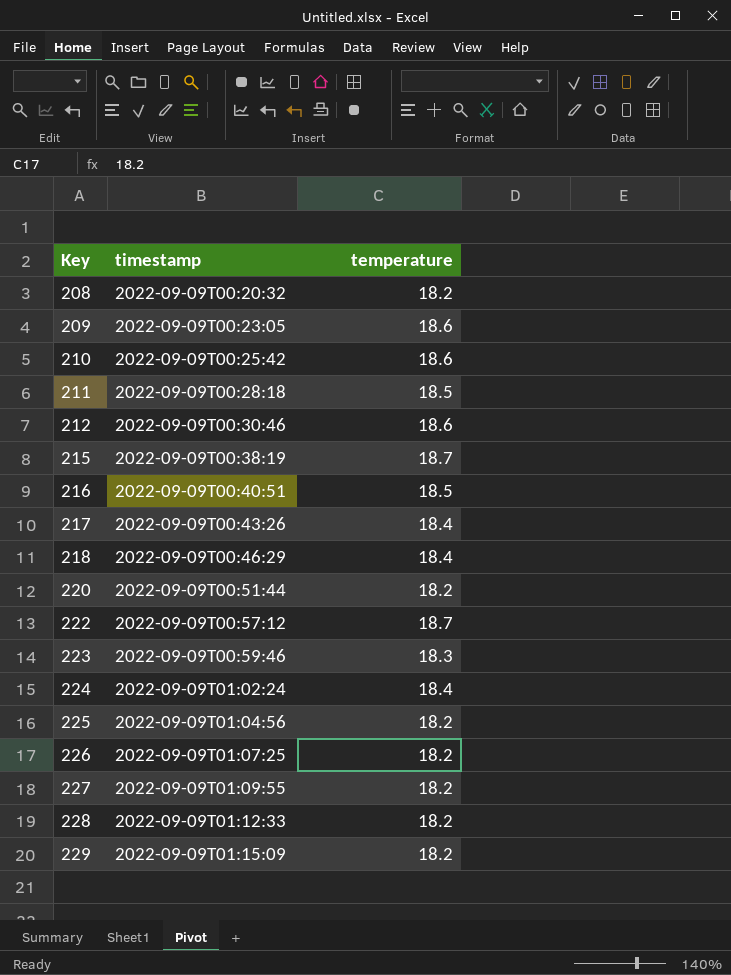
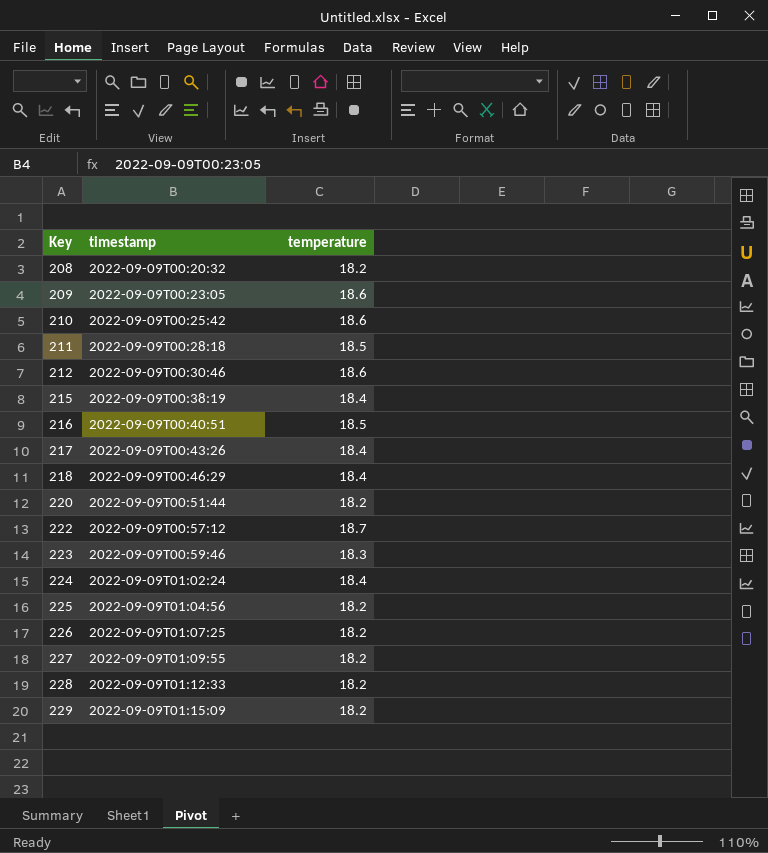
215 | temperature: 18.7 -> 18.4

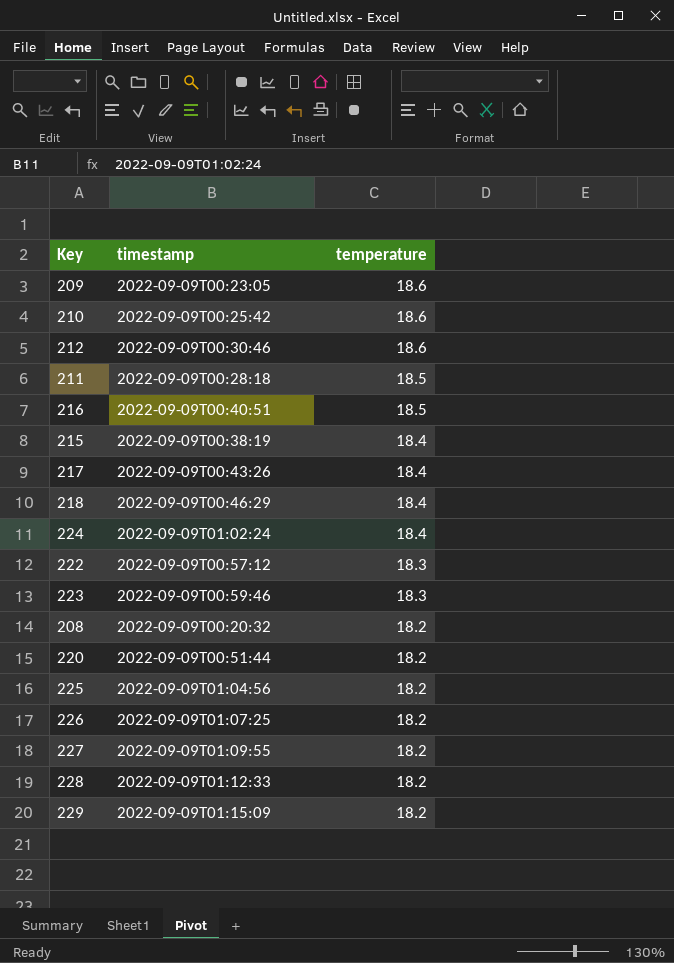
row order: Key ascending -> temperature descending
222 | temperature: 18.7 -> 18.3

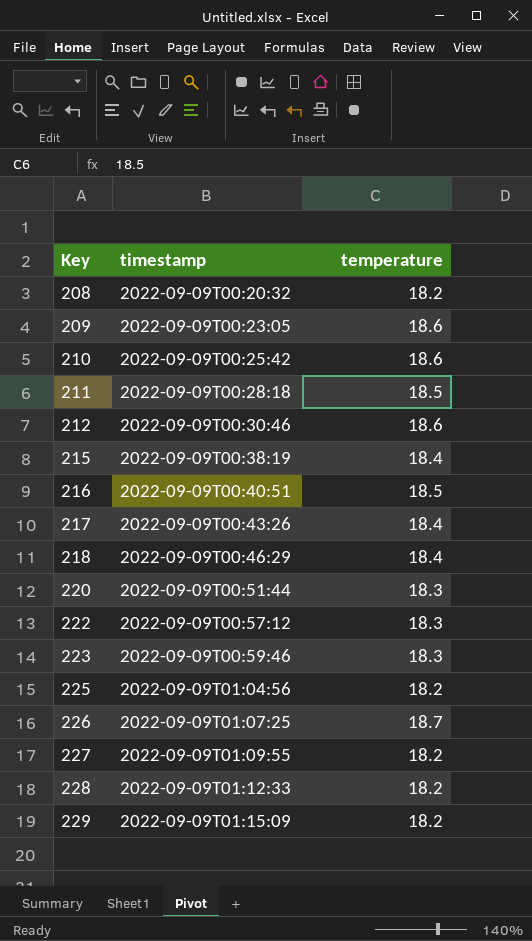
row order: temperature descending -> Key ascending
row 224: 2022-09-09T01:02:24 | 18.4 -> none
220 | temperature: 18.2 -> 18.3
226 | temperature: 18.2 -> 18.7

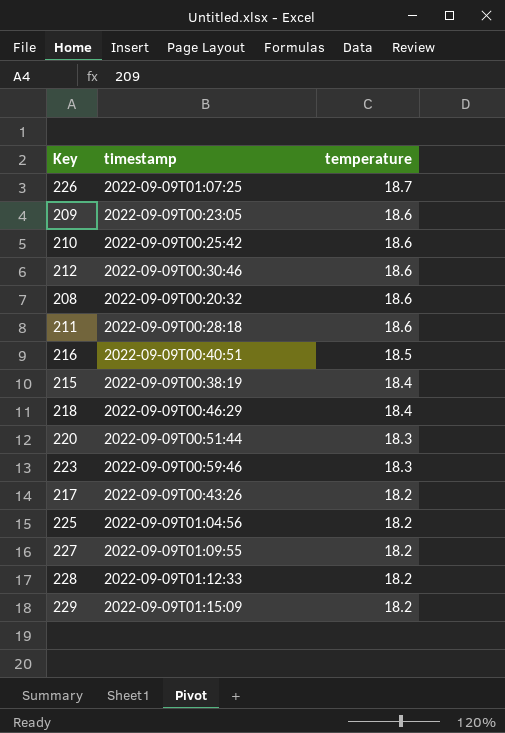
row order: Key ascending -> temperature descending
row 222: 2022-09-09T00:57:12 | 18.3 -> none
208 | temperature: 18.2 -> 18.6
211 | temperature: 18.5 -> 18.6
217 | temperature: 18.4 -> 18.2

